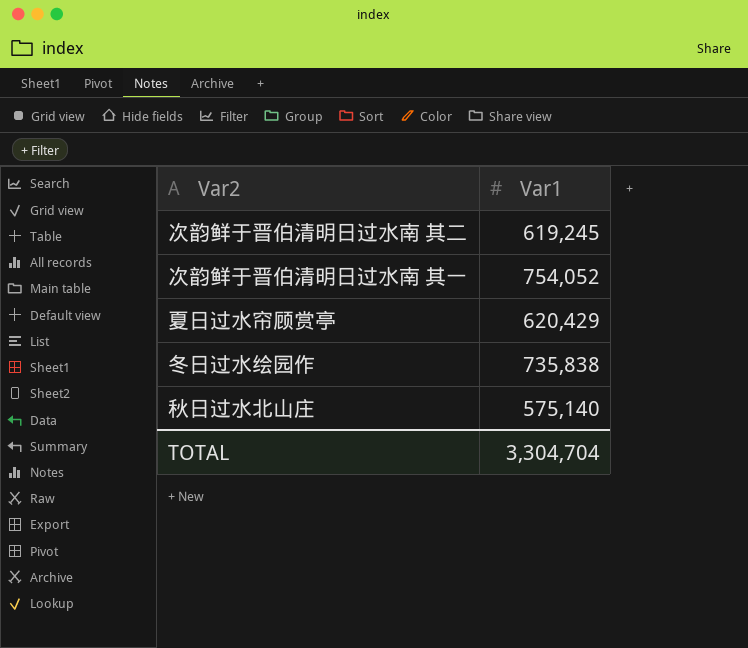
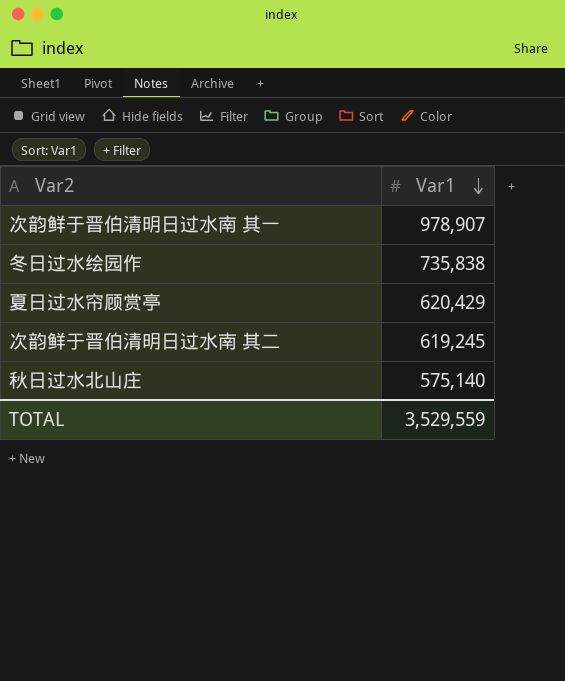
row order: none -> Var1 descending
次韵鲜于晋伯清明日过水南 其一 | Var1: 754,052 -> 978,907
TOTAL | Var1: 3,304,704 -> 3,529,559

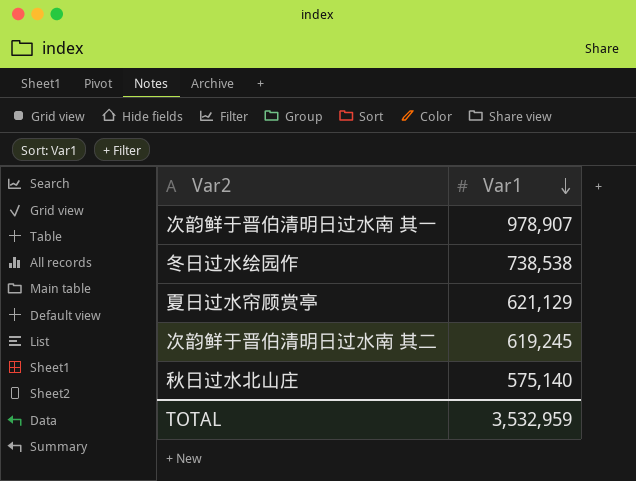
冬日过水绘园作 | Var1: 735,838 -> 738,538
夏日过水帘顾赏亭 | Var1: 620,429 -> 621,129
TOTAL | Var1: 3,529,559 -> 3,532,959

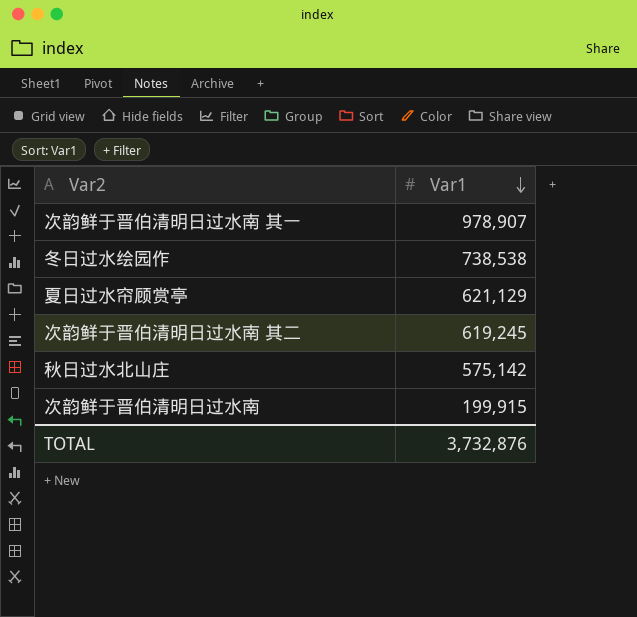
秋日过水北山庄 | Var1: 575,140 -> 575,142
row 次韵鲜于晋伯清明日过水南: none -> 199,915
TOTAL | Var1: 3,532,959 -> 3,732,876

